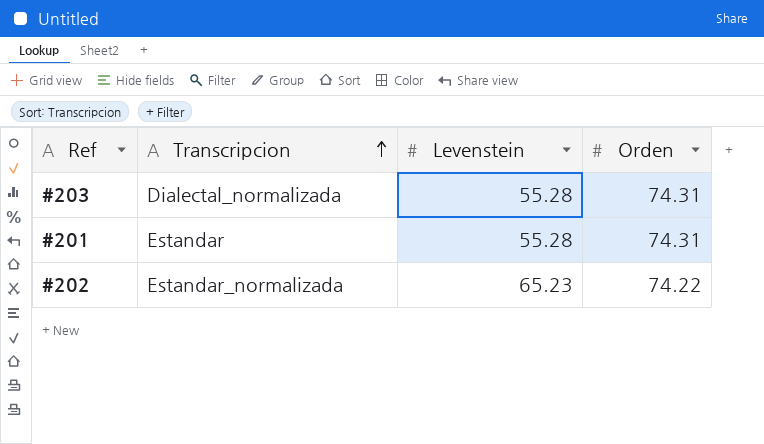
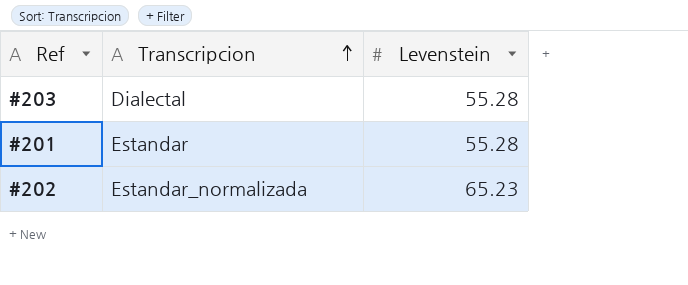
column Orden | position: 4 -> none
#203 | Transcripcion: Dialectal_normalizada -> Dialectal

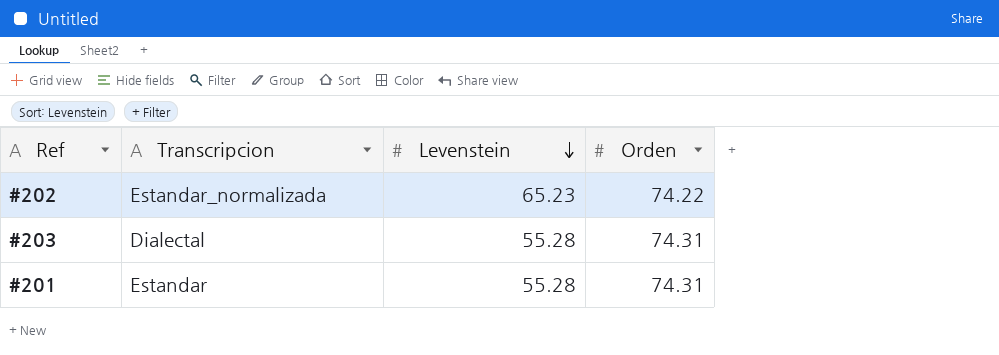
row order: Transcripcion ascending -> Levenstein descending
column Orden | position: none -> 4

